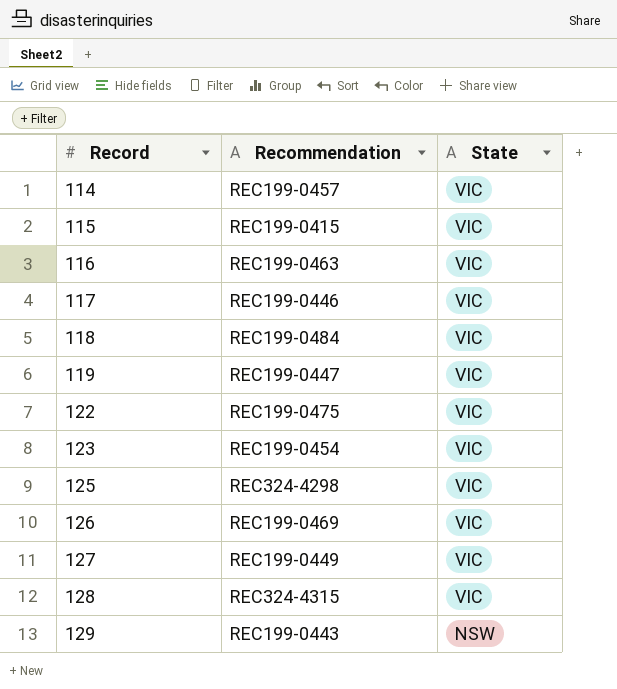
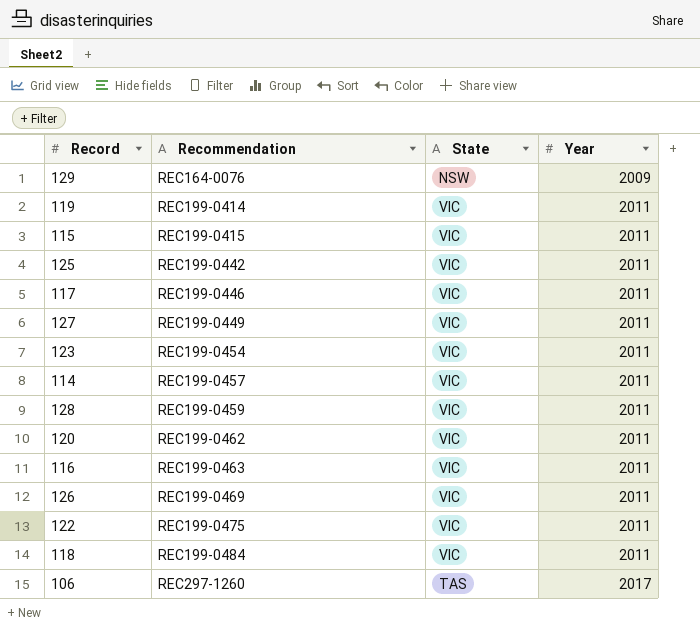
row order: Record ascending -> Recommendation ascending
column Year | position: none -> 4
129 | Recommendation: REC199-0443 -> REC164-0076
119 | Recommendation: REC199-0447 -> REC199-0414
125 | Recommendation: REC324-4298 -> REC199-0442
128 | Recommendation: REC324-4315 -> REC199-0459
row 120: none -> REC199-0462 | VIC | 2011
row 106: none -> REC297-1260 | TAS | 2017

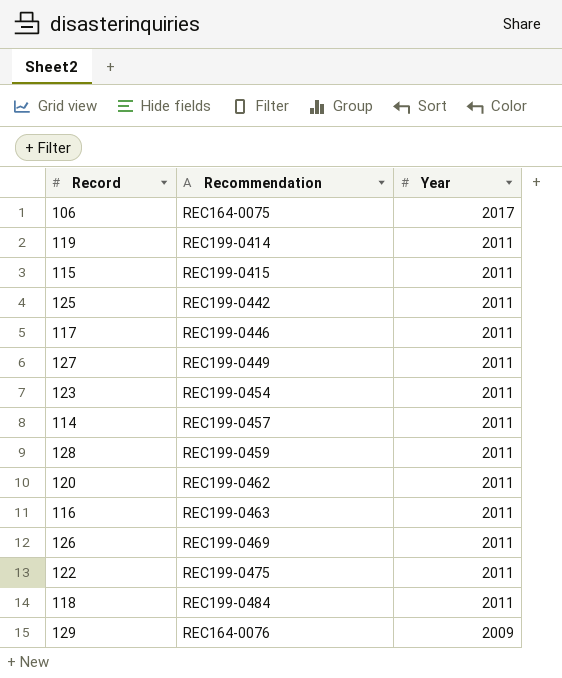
row order: Recommendation ascending -> Year descending
column State | position: 3 -> none
106 | Recommendation: REC297-1260 -> REC164-0075

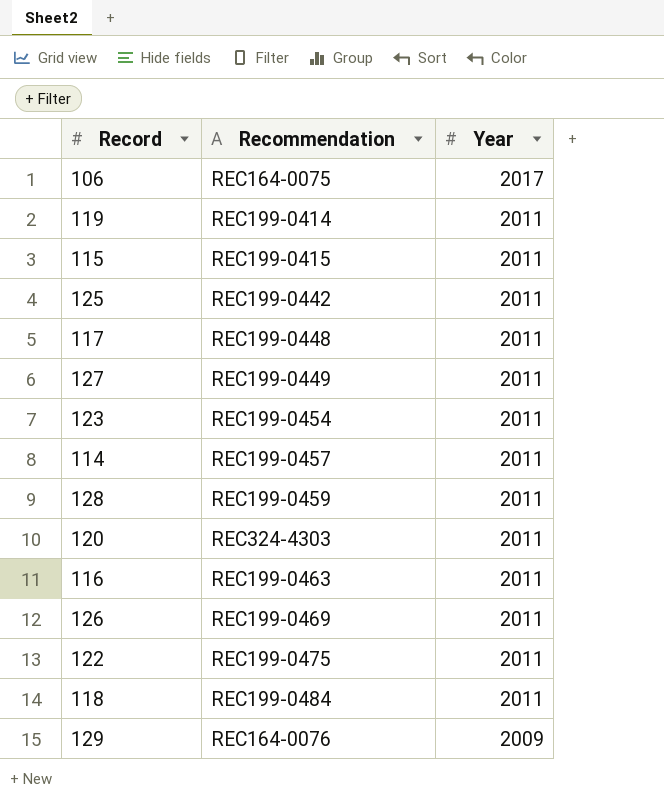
117 | Recommendation: REC199-0446 -> REC199-0448
120 | Recommendation: REC199-0462 -> REC324-4303

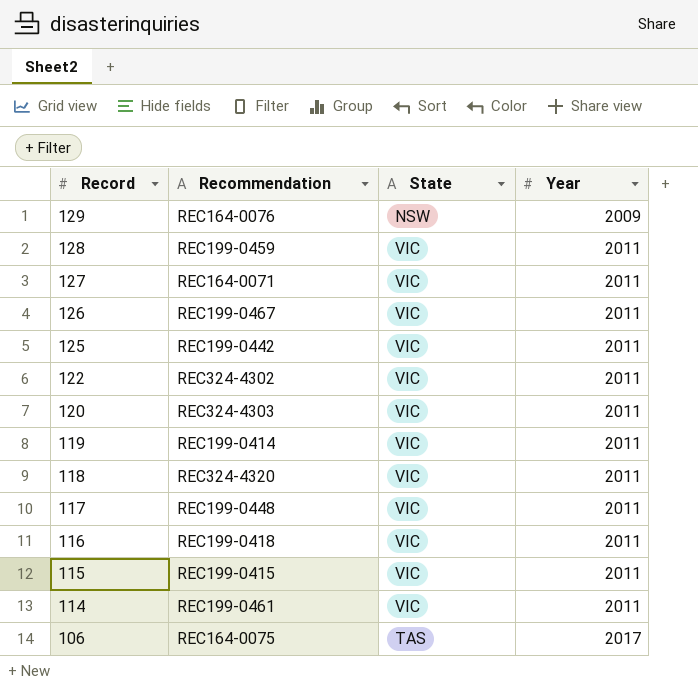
row order: Year descending -> Record descending
column State | position: none -> 3
row 123: REC199-0454 | 2011 -> none
127 | Recommendation: REC199-0449 -> REC164-0071
126 | Recommendation: REC199-0469 -> REC199-0467
122 | Recommendation: REC199-0475 -> REC324-4302
118 | Recommendation: REC199-0484 -> REC324-4320
116 | Recommendation: REC199-0463 -> REC199-0418
114 | Recommendation: REC199-0457 -> REC199-0461

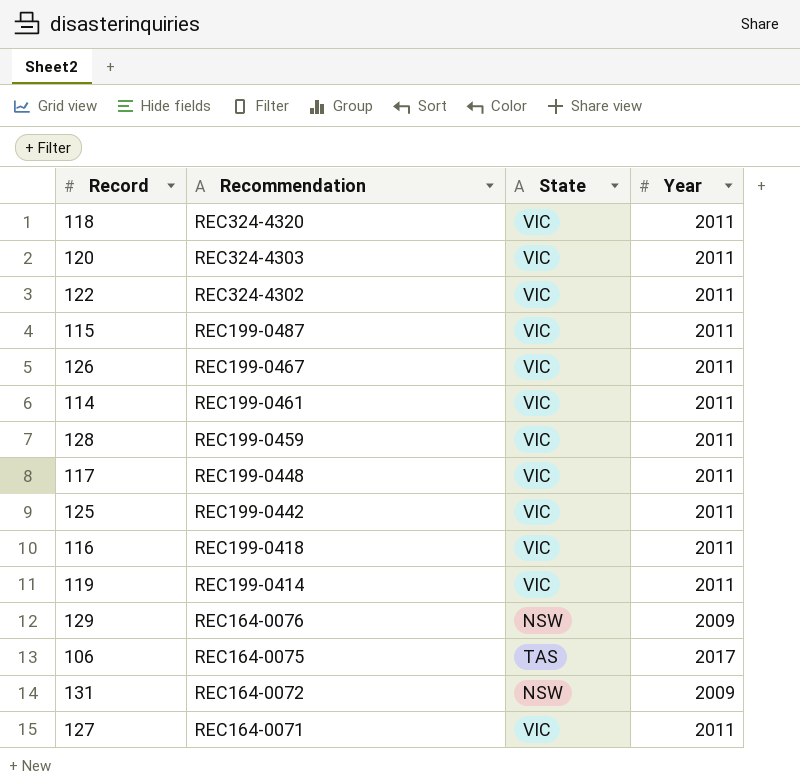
row order: Record descending -> Recommendation descending
115 | Recommendation: REC199-0415 -> REC199-0487
row 131: none -> REC164-0072 | NSW | 2009

